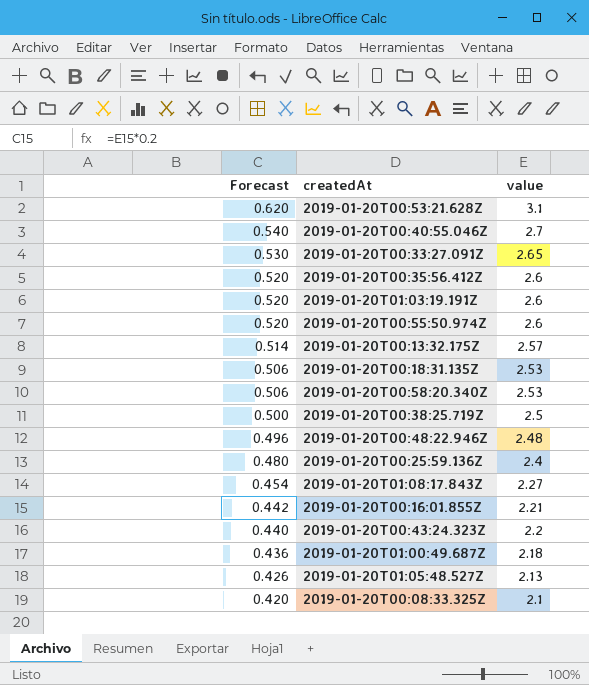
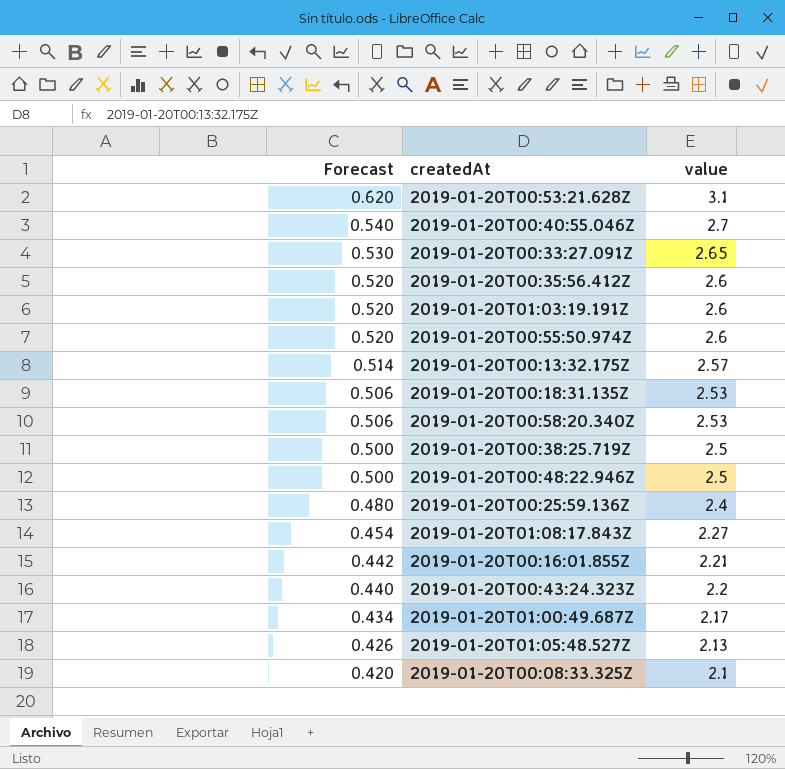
2019-01-20T00:48:22.946Z | Forecast: 0.496 -> 0.500
2019-01-20T00:48:22.946Z | value: 2.48 -> 2.5
2019-01-20T01:00:49.687Z | Forecast: 0.436 -> 0.434
2019-01-20T01:00:49.687Z | value: 2.18 -> 2.17

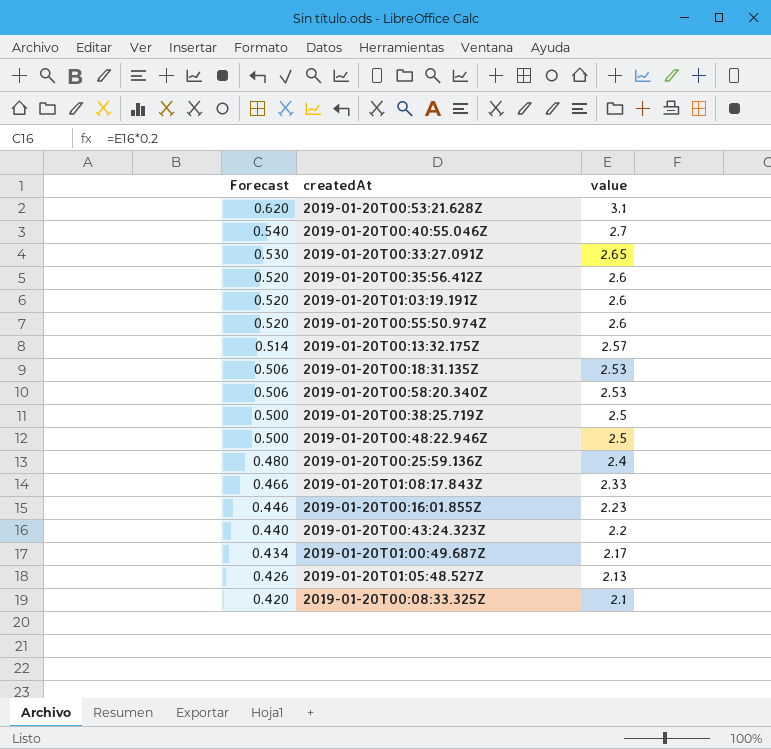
2019-01-20T01:08:17.843Z | Forecast: 0.454 -> 0.466
2019-01-20T01:08:17.843Z | value: 2.27 -> 2.33
2019-01-20T00:16:01.855Z | Forecast: 0.442 -> 0.446
2019-01-20T00:16:01.855Z | value: 2.21 -> 2.23

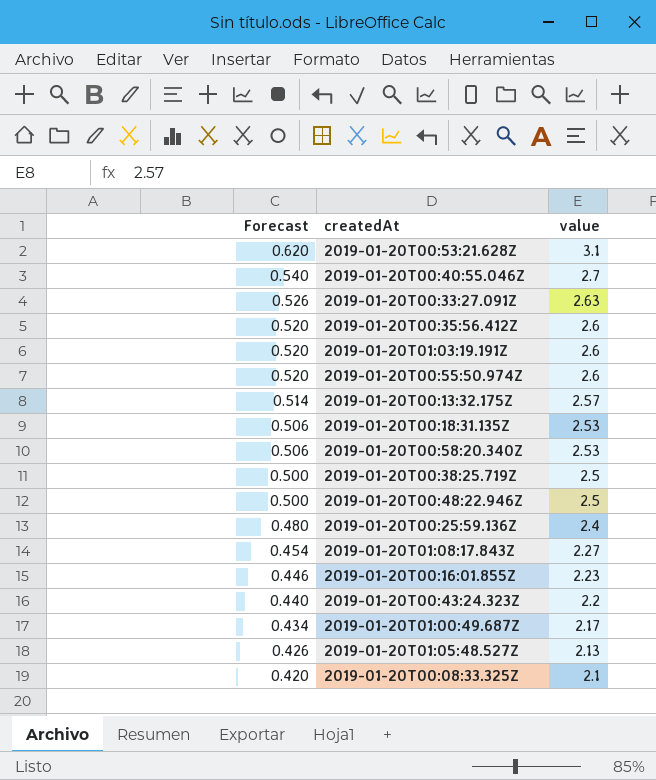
2019-01-20T00:33:27.091Z | Forecast: 0.530 -> 0.526
2019-01-20T00:33:27.091Z | value: 2.65 -> 2.63
2019-01-20T01:08:17.843Z | Forecast: 0.466 -> 0.454
2019-01-20T01:08:17.843Z | value: 2.33 -> 2.27

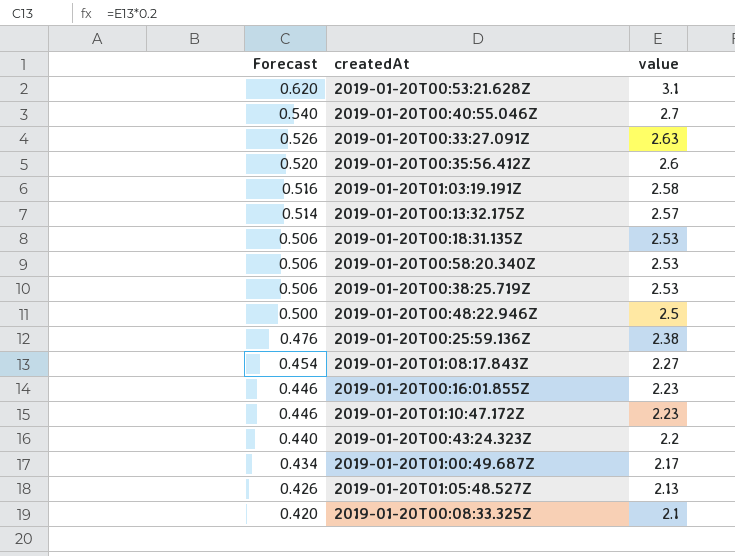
row 2019-01-20T00:55:50.974Z: 0.520 | 2.6 -> none
2019-01-20T01:03:19.191Z | Forecast: 0.520 -> 0.516
2019-01-20T01:03:19.191Z | value: 2.6 -> 2.58
2019-01-20T00:38:25.719Z | Forecast: 0.500 -> 0.506
2019-01-20T00:38:25.719Z | value: 2.5 -> 2.53
2019-01-20T00:25:59.136Z | Forecast: 0.480 -> 0.476
2019-01-20T00:25:59.136Z | value: 2.4 -> 2.38
row 2019-01-20T01:10:47.172Z: none -> 0.446 | 2.23

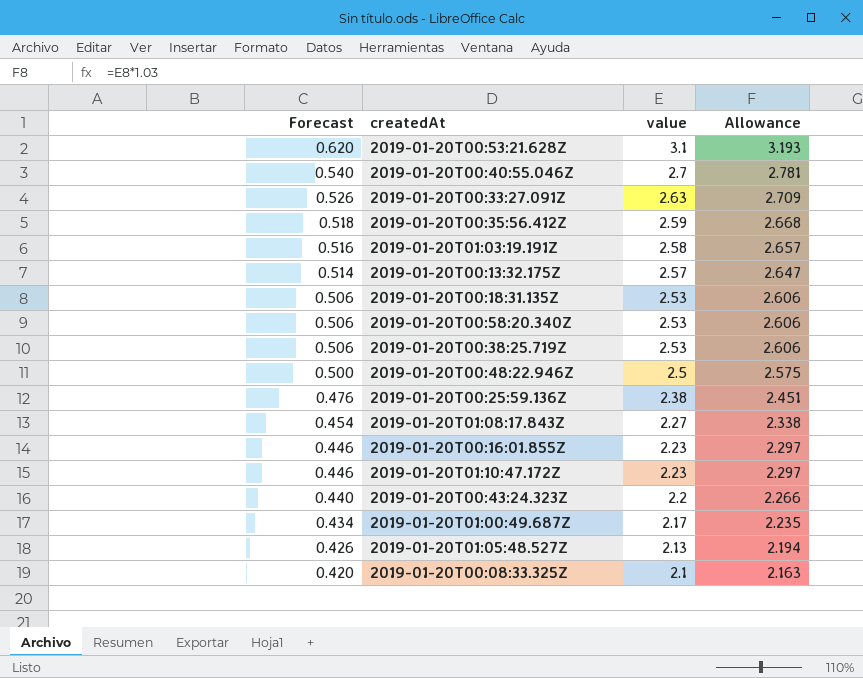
column Allowance | formula: none -> [value] * 1.03
2019-01-20T00:35:56.412Z | Forecast: 0.520 -> 0.518
2019-01-20T00:35:56.412Z | value: 2.6 -> 2.59

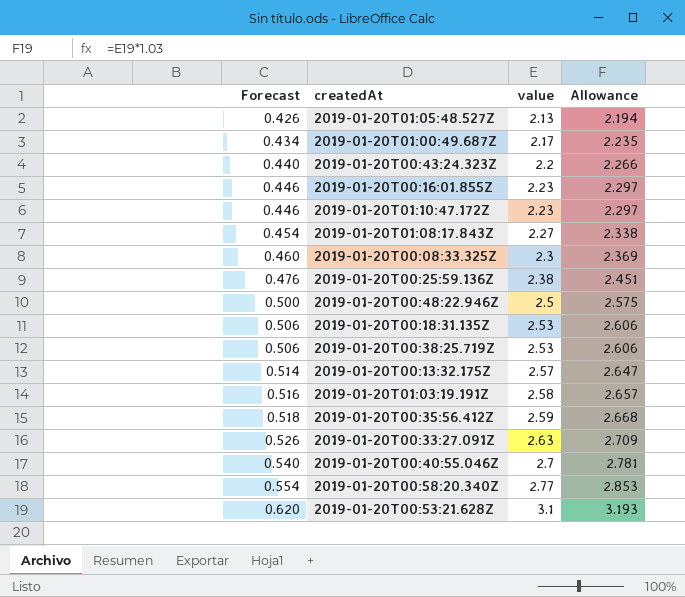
row order: Forecast descending -> Forecast ascending
2019-01-20T00:08:33.325Z | Forecast: 0.420 -> 0.460
2019-01-20T00:08:33.325Z | value: 2.1 -> 2.3
2019-01-20T00:08:33.325Z | Allowance: 2.163 -> 2.369
2019-01-20T00:58:20.340Z | Forecast: 0.506 -> 0.554
2019-01-20T00:58:20.340Z | value: 2.53 -> 2.77
2019-01-20T00:58:20.340Z | Allowance: 2.606 -> 2.853

